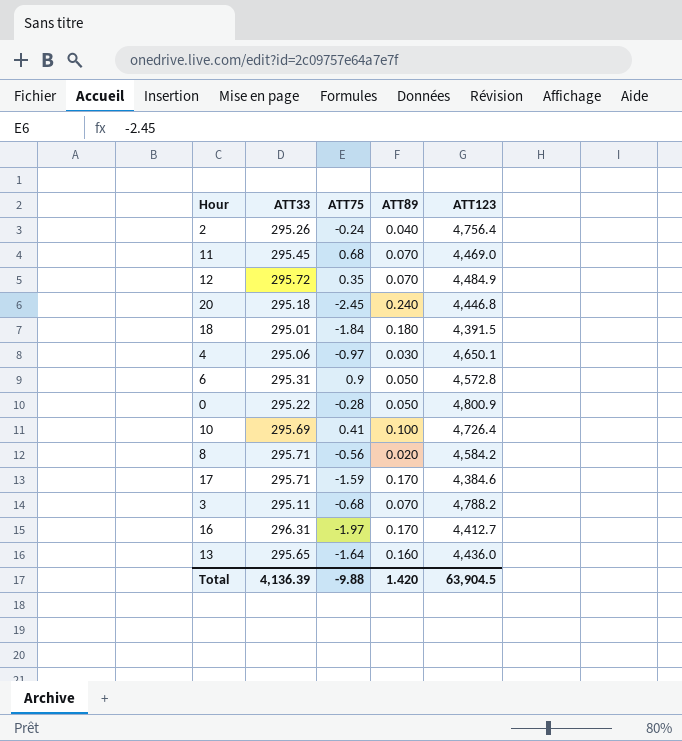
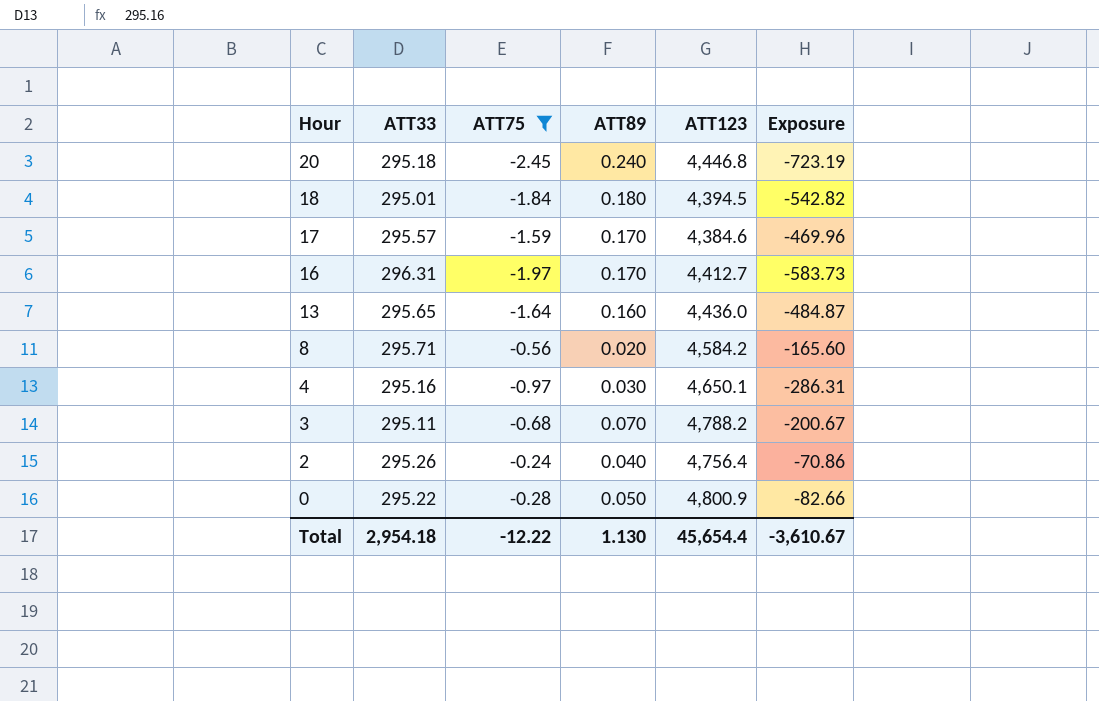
filter: none -> ATT75 <= -0.24
row order: none -> Hour descending
column Exposure | formula: none -> [ATT33] * [ATT75]
18 | ATT123: 4,391.5 -> 4,394.5
17 | ATT33: 295.71 -> 295.57
4 | ATT33: 295.06 -> 295.16
Total | ATT33: 4,136.39 -> 2,954.18
Total | ATT75: -9.88 -> -12.22
Total | ATT89: 1.420 -> 1.130
Total | ATT123: 63,904.5 -> 45,654.4

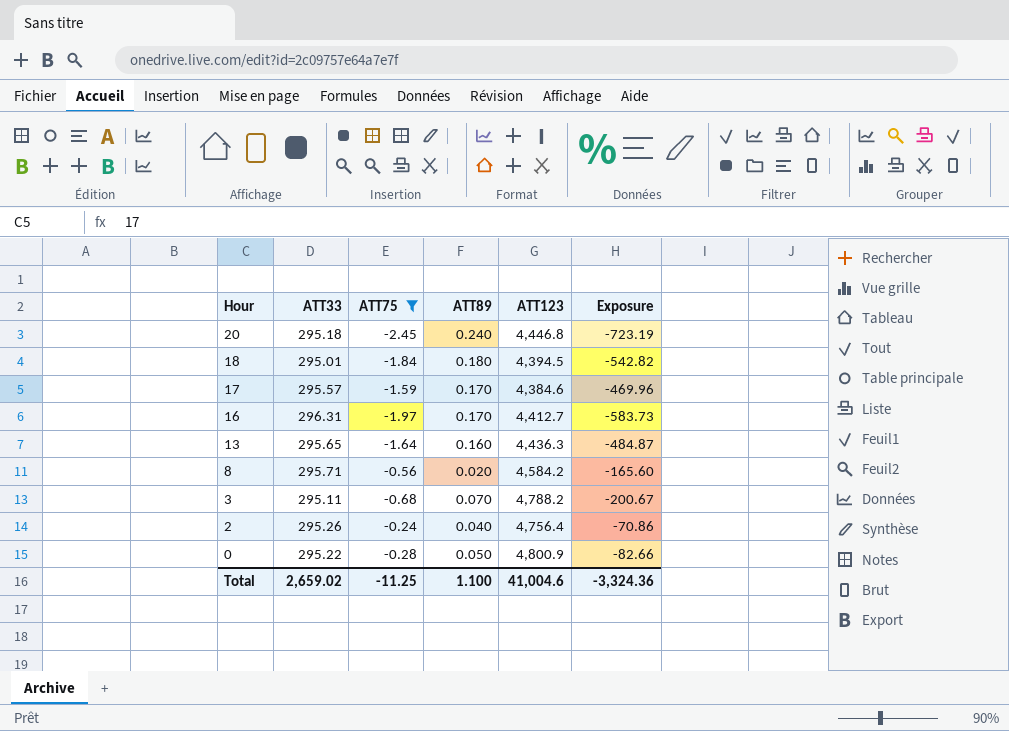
row 4: 295.16 | -0.97 | 0.030 | 4,650.1 | -286.31 -> none
13 | ATT123: 4,436.0 -> 4,436.3
Total | ATT33: 2,954.18 -> 2,659.02
Total | ATT75: -12.22 -> -11.25
Total | ATT89: 1.130 -> 1.100
Total | ATT123: 45,654.4 -> 41,004.6
Total | Exposure: -3,610.67 -> -3,324.36

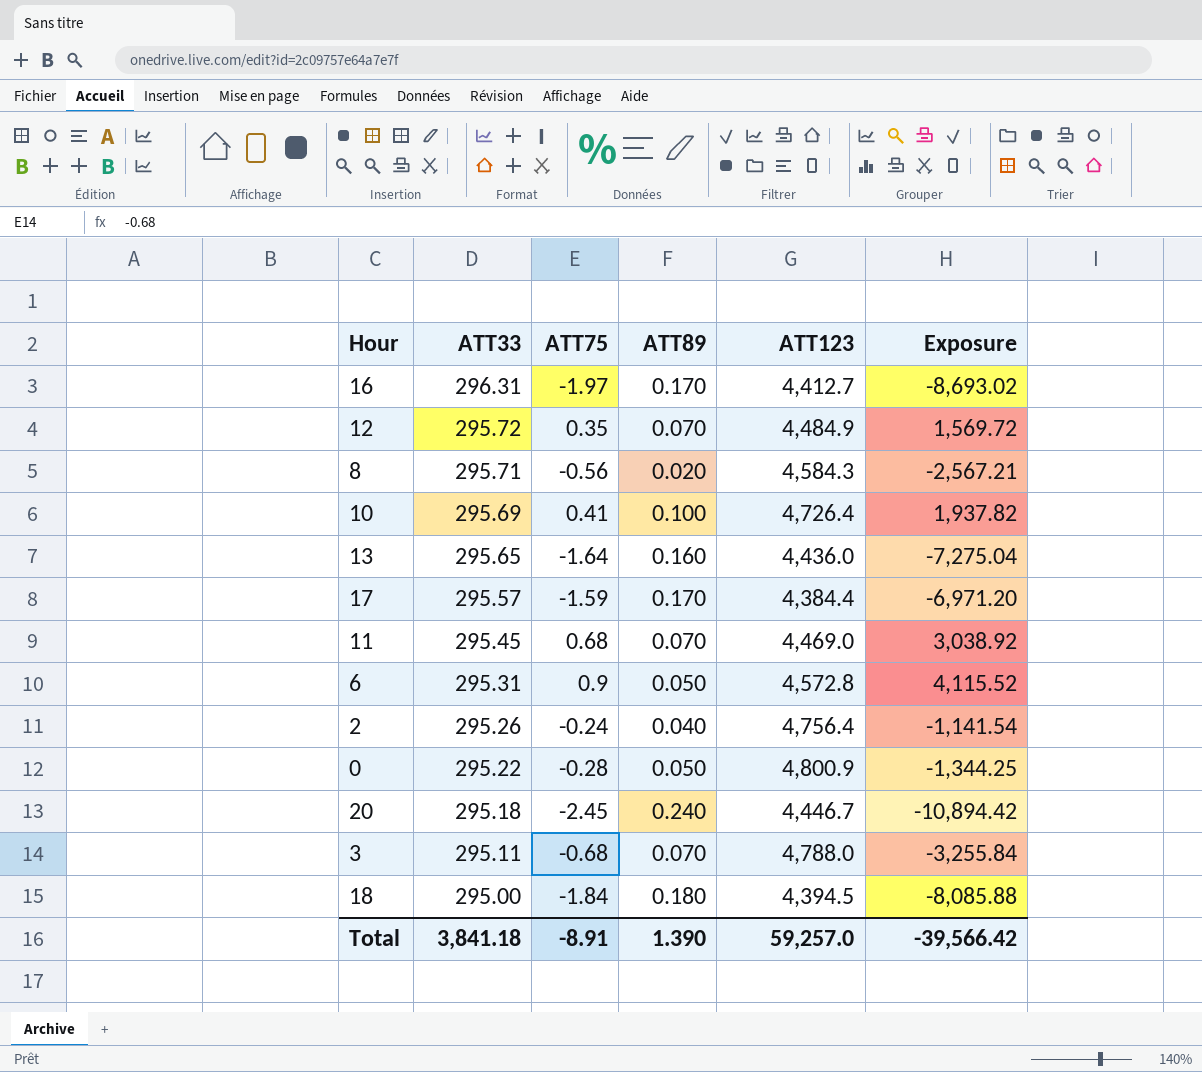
filter: ATT75 <= -0.24 -> none
row order: Hour descending -> ATT33 descending
column Exposure | formula: [ATT33] * [ATT75] -> [ATT75] * [ATT123]
8 | ATT123: 4,584.2 -> 4,584.3
13 | ATT123: 4,436.3 -> 4,436.0
17 | ATT123: 4,384.6 -> 4,384.4
20 | ATT123: 4,446.8 -> 4,446.7
3 | ATT123: 4,788.2 -> 4,788.0
18 | ATT33: 295.01 -> 295.00
Total | ATT33: 2,659.02 -> 3,841.18
Total | ATT75: -11.25 -> -8.91
Total | ATT89: 1.100 -> 1.390
Total | ATT123: 41,004.6 -> 59,257.0
Total | Exposure: -3,324.36 -> -39,566.42

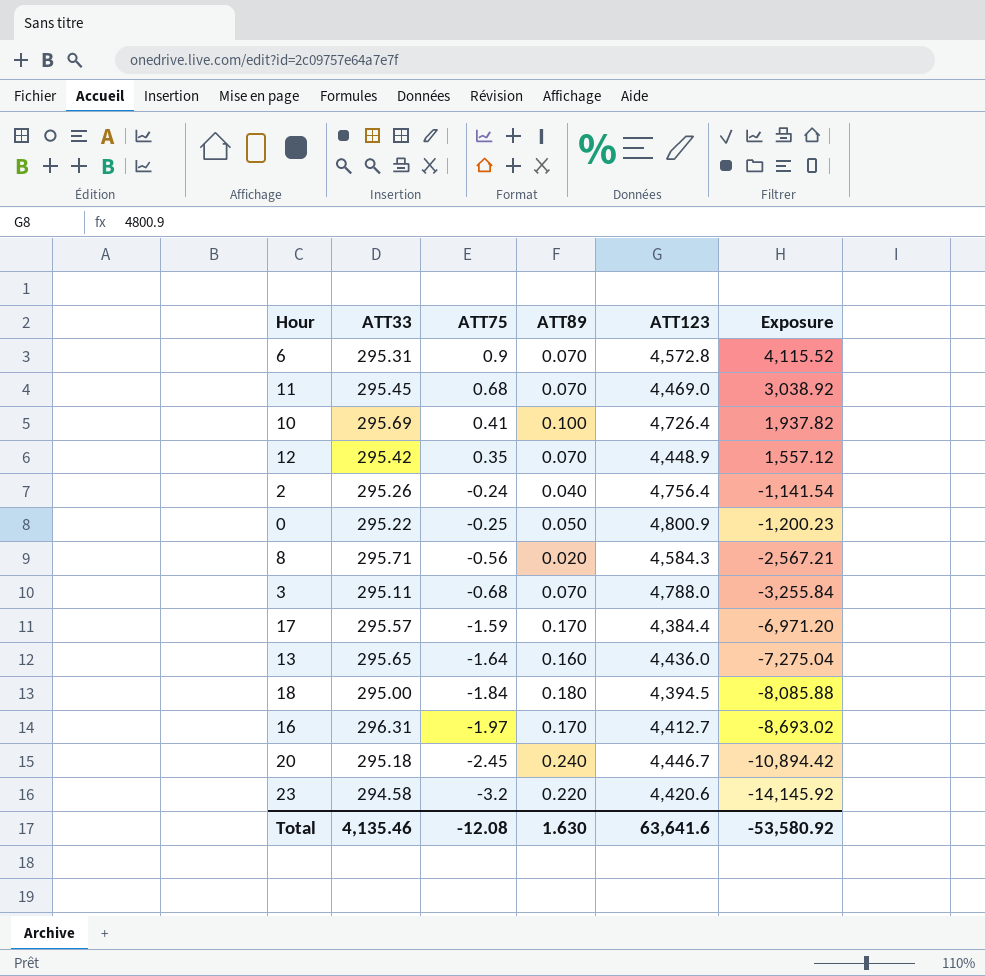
row order: ATT33 descending -> ATT75 descending
6 | ATT89: 0.050 -> 0.070
12 | ATT33: 295.72 -> 295.42
12 | ATT123: 4,484.9 -> 4,448.9
12 | Exposure: 1,569.72 -> 1,557.12
0 | ATT75: -0.28 -> -0.25
0 | Exposure: -1,344.25 -> -1,200.23
row 23: none -> 294.58 | -3.2 | 0.220 | 4,420.6 | -14,145.92
Total | ATT33: 3,841.18 -> 4,135.46
Total | ATT75: -8.91 -> -12.08
Total | ATT89: 1.390 -> 1.630
Total | ATT123: 59,257.0 -> 63,641.6
Total | Exposure: -39,566.42 -> -53,580.92

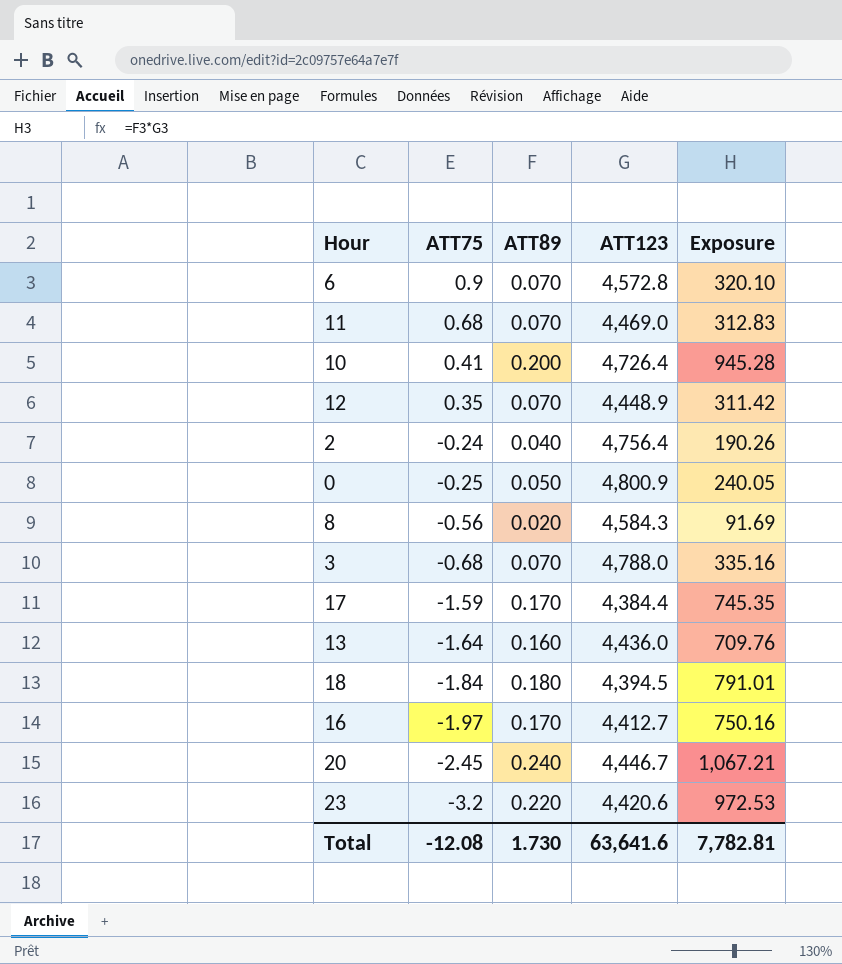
column ATT33 | position: 2 -> none
column Exposure | formula: [ATT75] * [ATT123] -> [ATT89] * [ATT123]
10 | ATT89: 0.100 -> 0.200
Total | ATT89: 1.630 -> 1.730
Total | Exposure: -53,580.92 -> 7,782.81

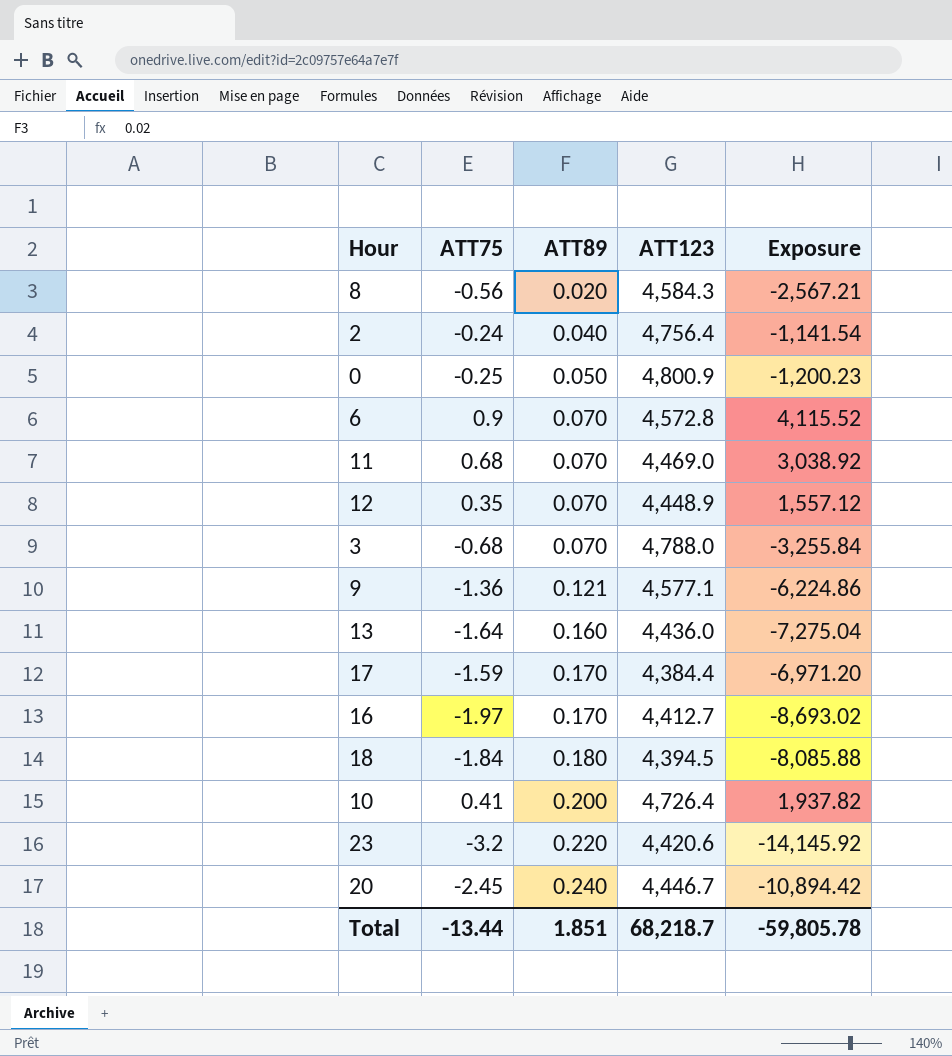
row order: ATT75 descending -> ATT89 ascending
column Exposure | formula: [ATT89] * [ATT123] -> [ATT75] * [ATT123]
row 9: none -> -1.36 | 0.121 | 4,577.1 | -6,224.86
Total | ATT75: -12.08 -> -13.44
Total | ATT89: 1.730 -> 1.851
Total | ATT123: 63,641.6 -> 68,218.7
Total | Exposure: 7,782.81 -> -59,805.78

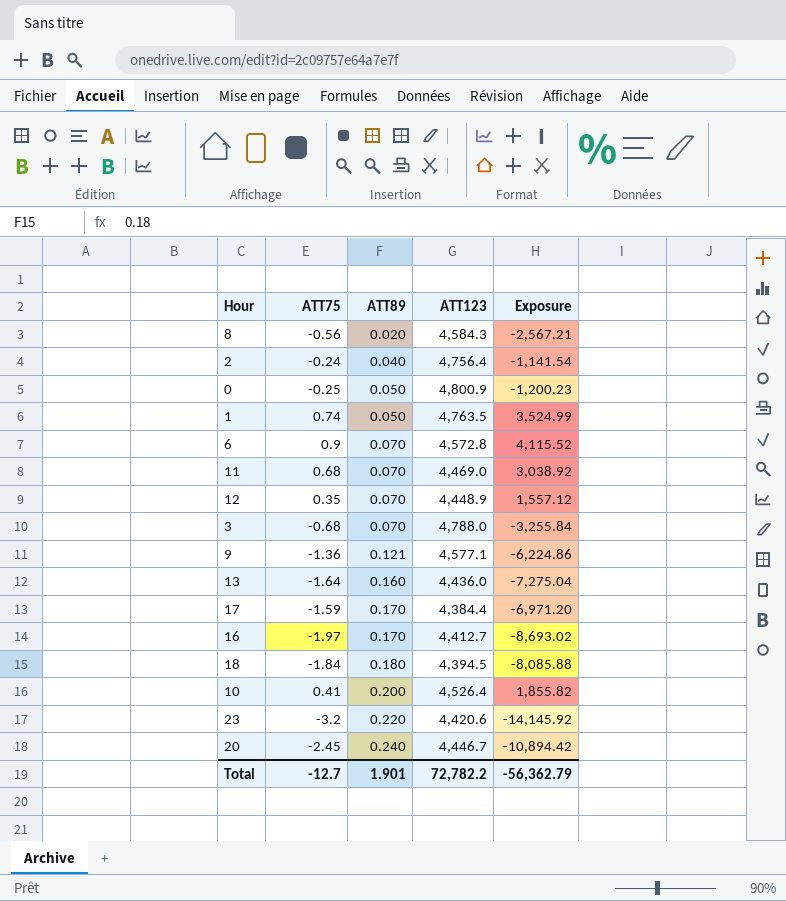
row 1: none -> 0.74 | 0.050 | 4,763.5 | 3,524.99
10 | ATT123: 4,726.4 -> 4,526.4
10 | Exposure: 1,937.82 -> 1,855.82
Total | ATT75: -13.44 -> -12.7
Total | ATT89: 1.851 -> 1.901
Total | ATT123: 68,218.7 -> 72,782.2
Total | Exposure: -59,805.78 -> -56,362.79

